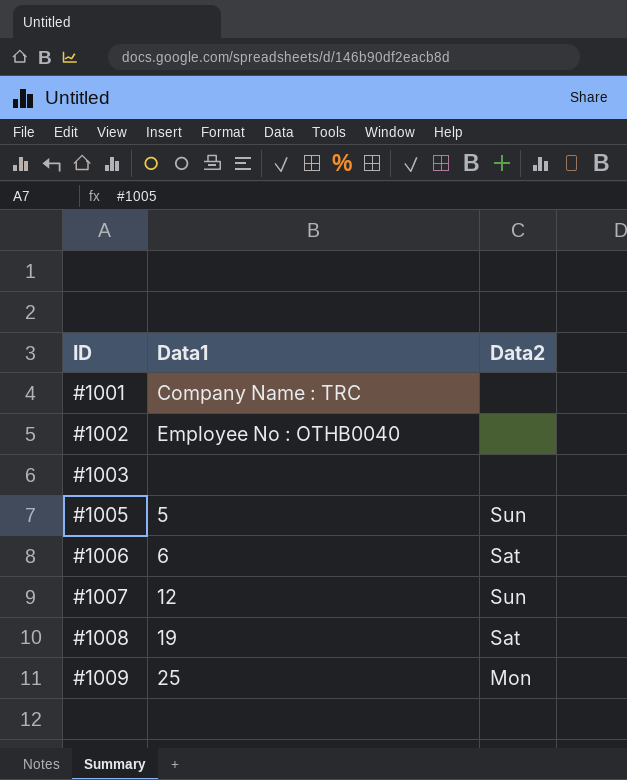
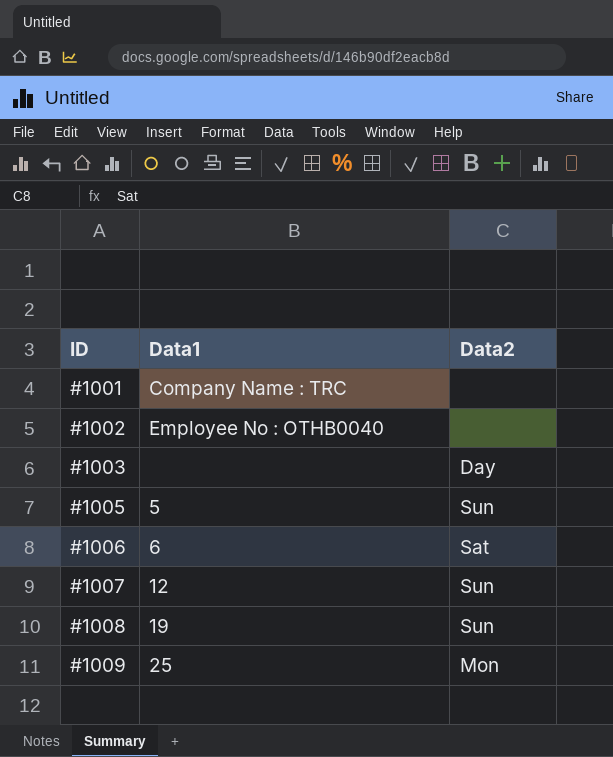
#1003 | Data2: none -> Day
#1008 | Data2: Sat -> Sun

